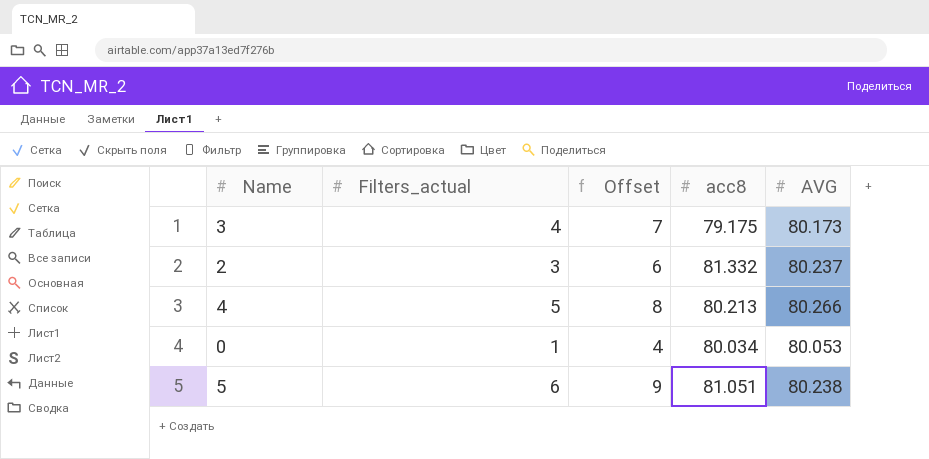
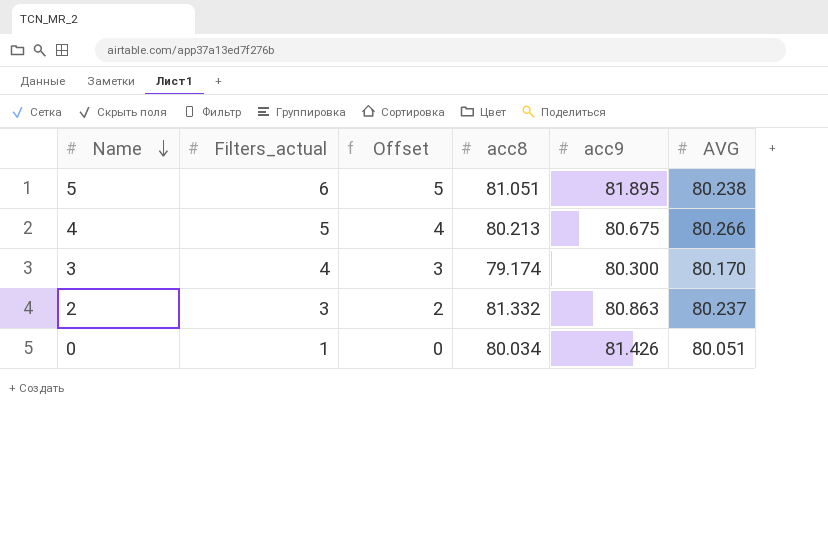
row order: none -> Name descending
column Offset | formula: [Filters_actual] + 3 -> [Filters_actual] - 1
column acc9 | position: none -> 5
3 | acc8: 79.175 -> 79.174
3 | AVG: 80.173 -> 80.170
0 | AVG: 80.053 -> 80.051

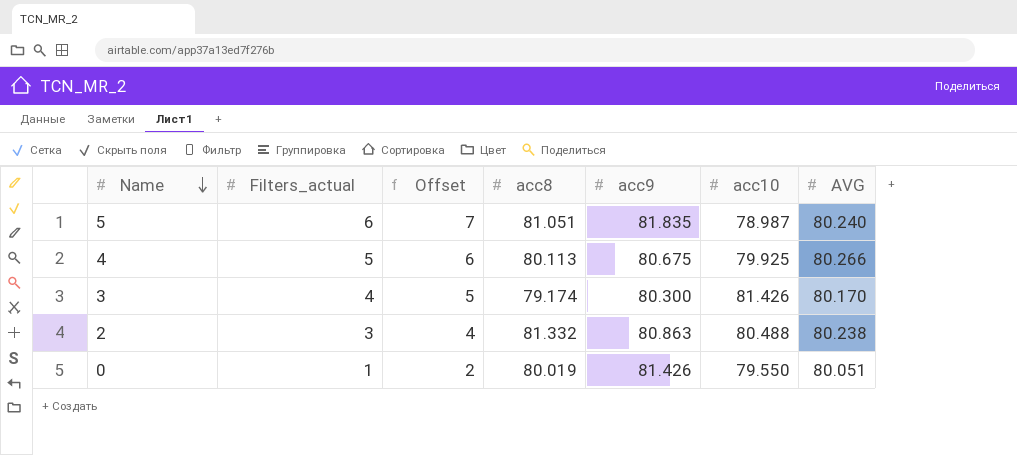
column Offset | formula: [Filters_actual] - 1 -> [Filters_actual] + 1
column acc10 | position: none -> 6
5 | acc9: 81.895 -> 81.835
5 | AVG: 80.238 -> 80.240
4 | acc8: 80.213 -> 80.113
2 | AVG: 80.237 -> 80.238
0 | acc8: 80.034 -> 80.019

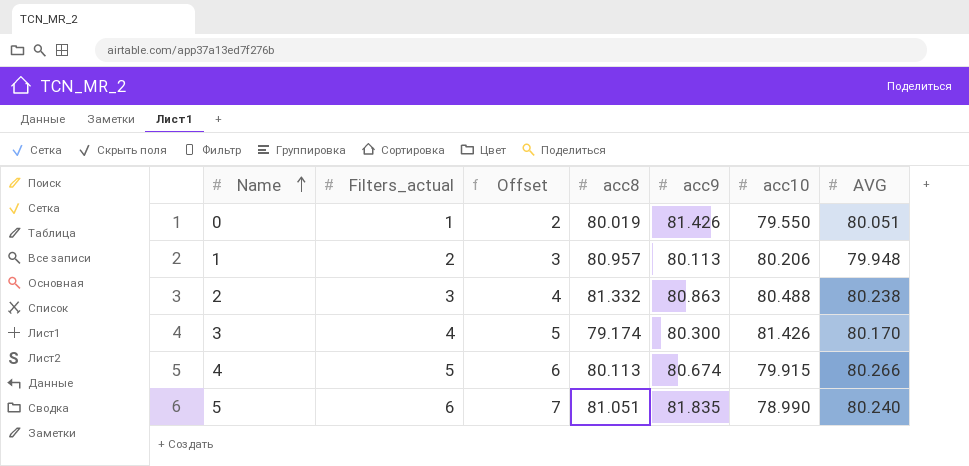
row order: Name descending -> Name ascending
row 1: none -> 2 | 3 | 80.957 | 80.113 | 80.206 | 79.948
4 | acc9: 80.675 -> 80.674
4 | acc10: 79.925 -> 79.915
5 | acc10: 78.987 -> 78.990

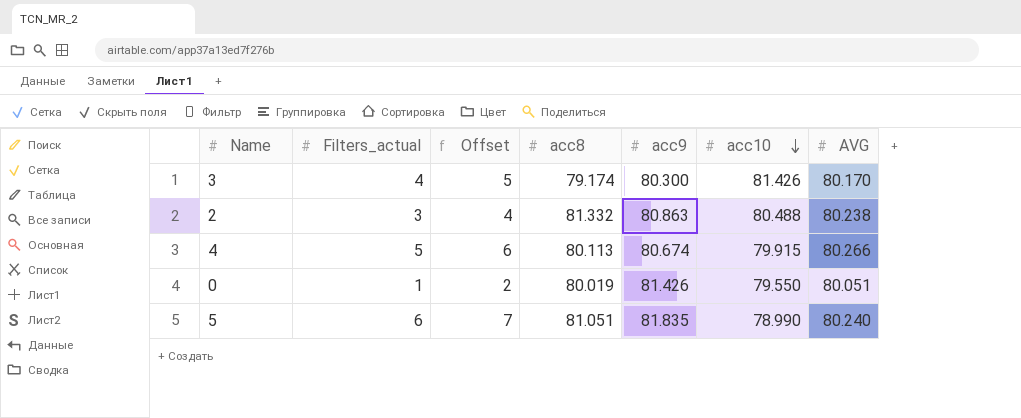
row order: Name ascending -> acc10 descending
row 1: 2 | 3 | 80.957 | 80.113 | 80.206 | 79.948 -> none

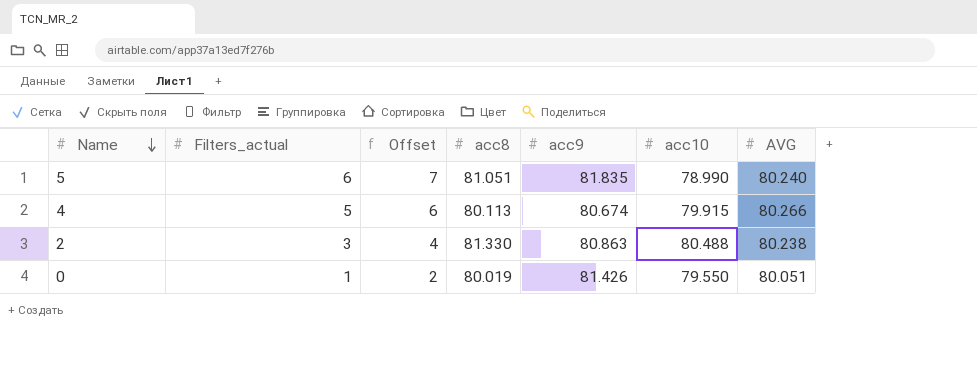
row order: acc10 descending -> Name descending
row 3: 4 | 5 | 79.174 | 80.300 | 81.426 | 80.170 -> none
2 | acc8: 81.332 -> 81.330

